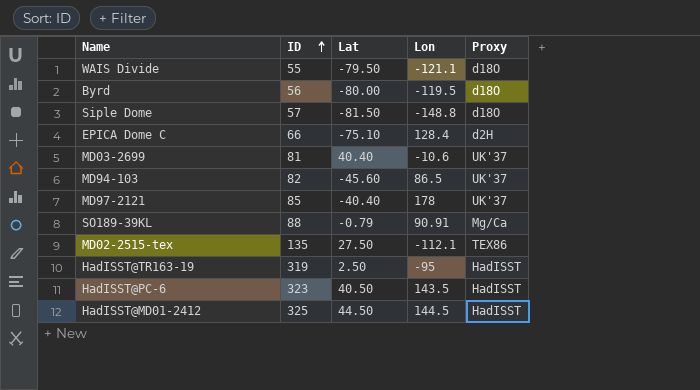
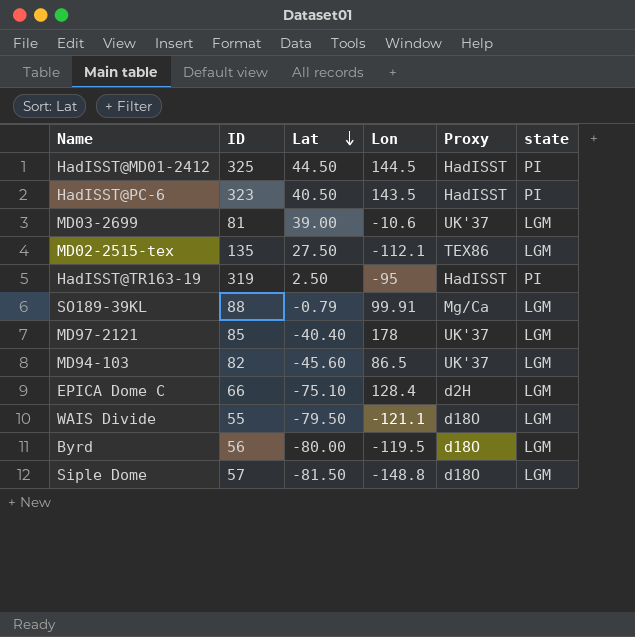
row order: ID ascending -> Lat descending
column state | position: none -> 6
MD03-2699 | Lat: 40.40 -> 39.00
SO189-39KL | Lon: 90.91 -> 99.91

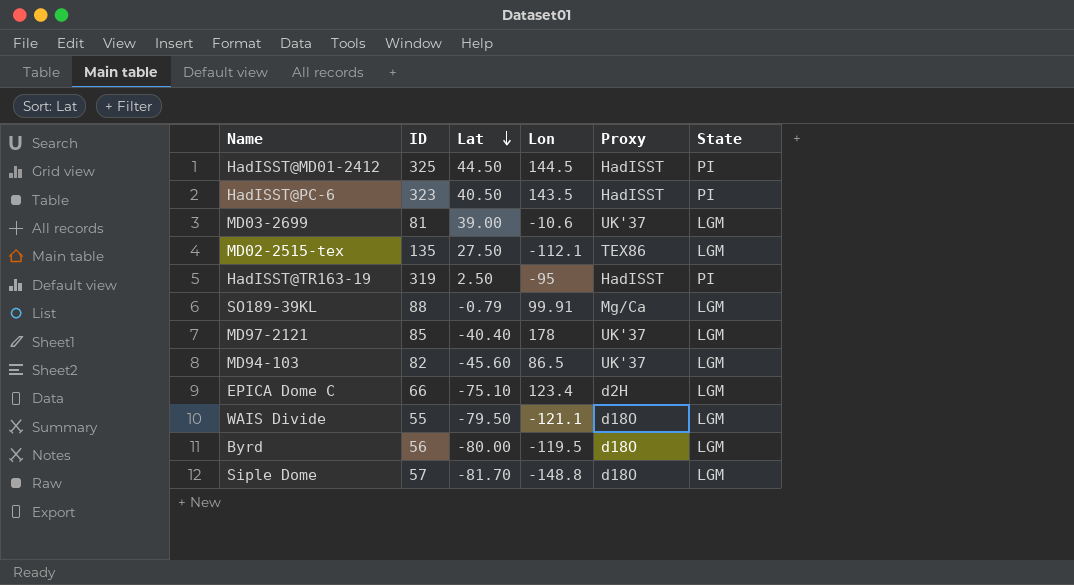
column name: state -> State
EPICA Dome C | Lon: 128.4 -> 123.4
Siple Dome | Lat: -81.50 -> -81.70

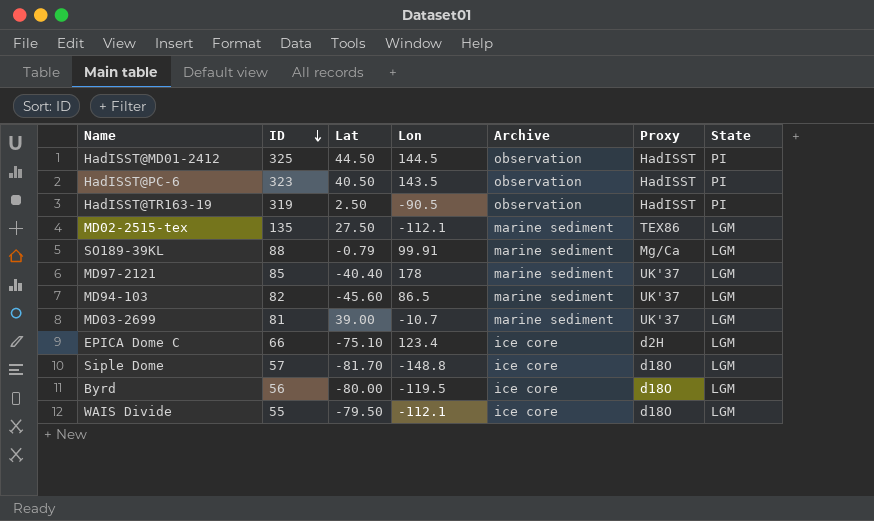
row order: Lat descending -> ID descending
column Archive | position: none -> 5
HadISST@TR163-19 | Lon: -95 -> -90.5
MD03-2699 | Lon: -10.6 -> -10.7
WAIS Divide | Lon: -121.1 -> -112.1

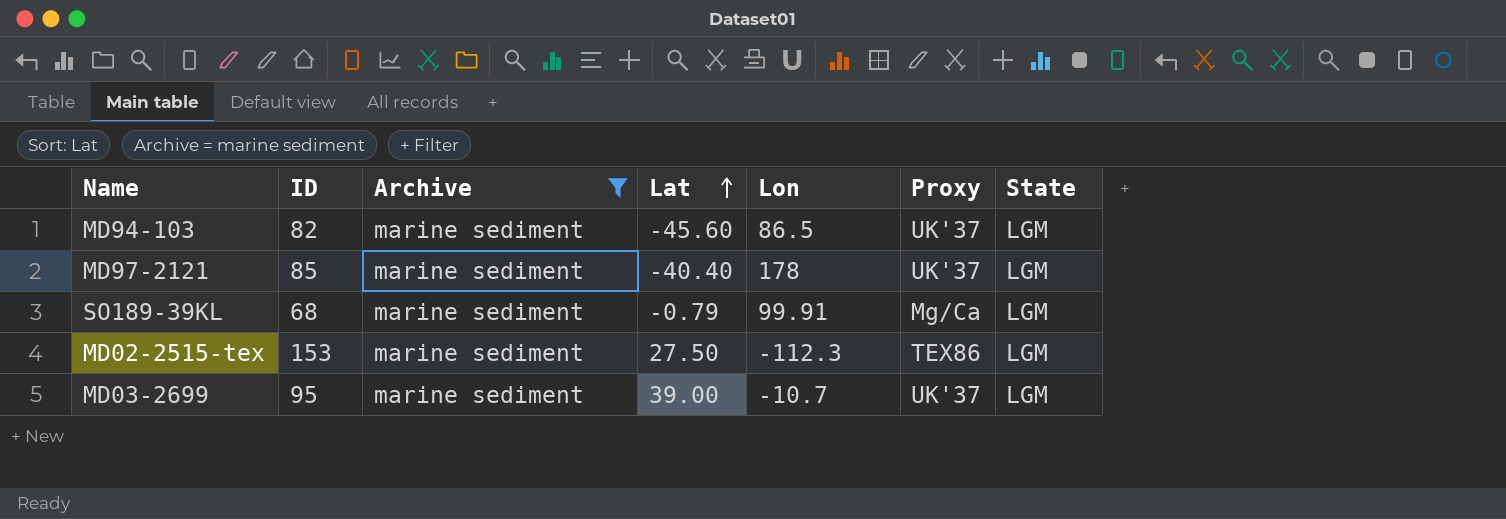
filter: none -> Archive = marine sediment
row order: ID descending -> Lat ascending
column Archive | position: 5 -> 3
SO189-39KL | ID: 88 -> 68
MD02-2515-tex | ID: 135 -> 153
MD02-2515-tex | Lon: -112.1 -> -112.3
MD03-2699 | ID: 81 -> 95

